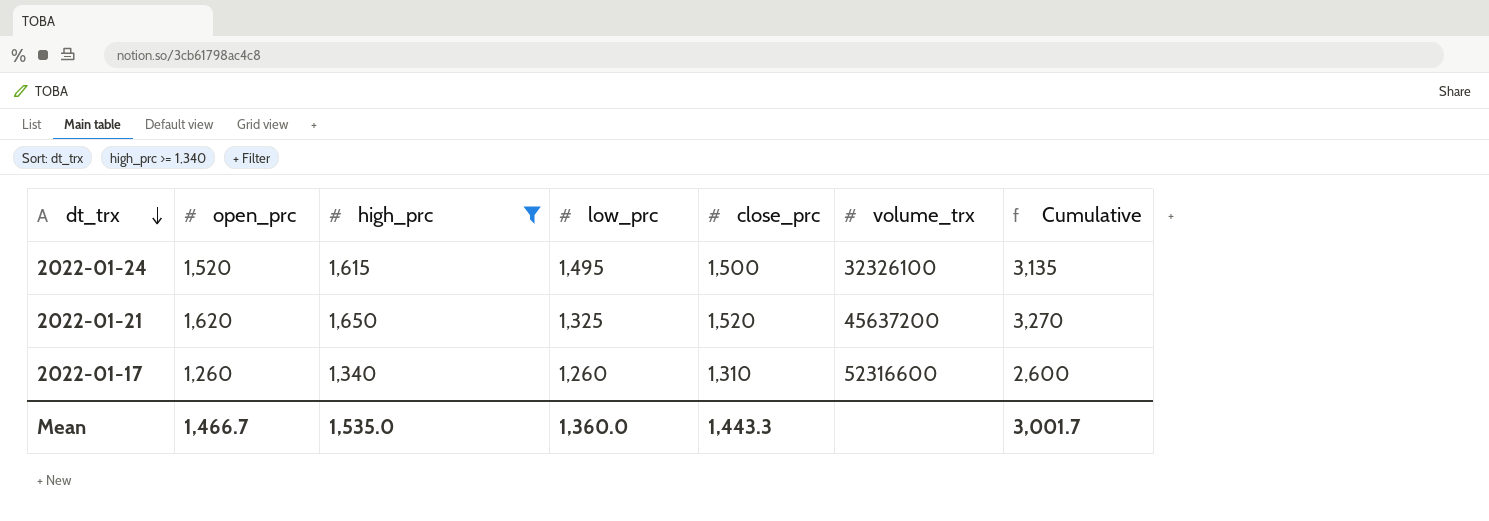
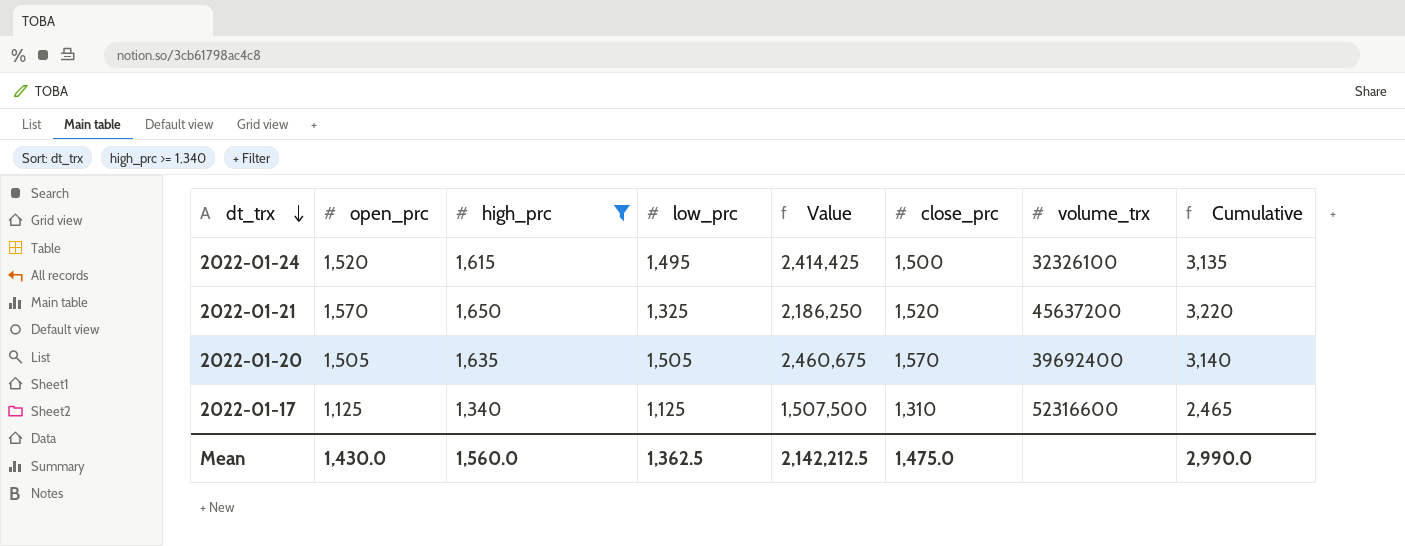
column Value | formula: none -> [high_prc] * [low_prc]
2022-01-21 | open_prc: 1,620 -> 1,570
2022-01-21 | Cumulative: 3,270 -> 3,220
row 2022-01-20: none -> 1,505 | 1,635 | 1,505 | 2,460,675 | 1,570 | 39692400 | 3,140
2022-01-17 | open_prc: 1,260 -> 1,125
2022-01-17 | low_prc: 1,260 -> 1,125
2022-01-17 | Cumulative: 2,600 -> 2,465
Mean | open_prc: 1,466.7 -> 1,430.0
Mean | high_prc: 1,535.0 -> 1,560.0
Mean | low_prc: 1,360.0 -> 1,362.5
Mean | close_prc: 1,443.3 -> 1,475.0
Mean | Cumulative: 3,001.7 -> 2,990.0

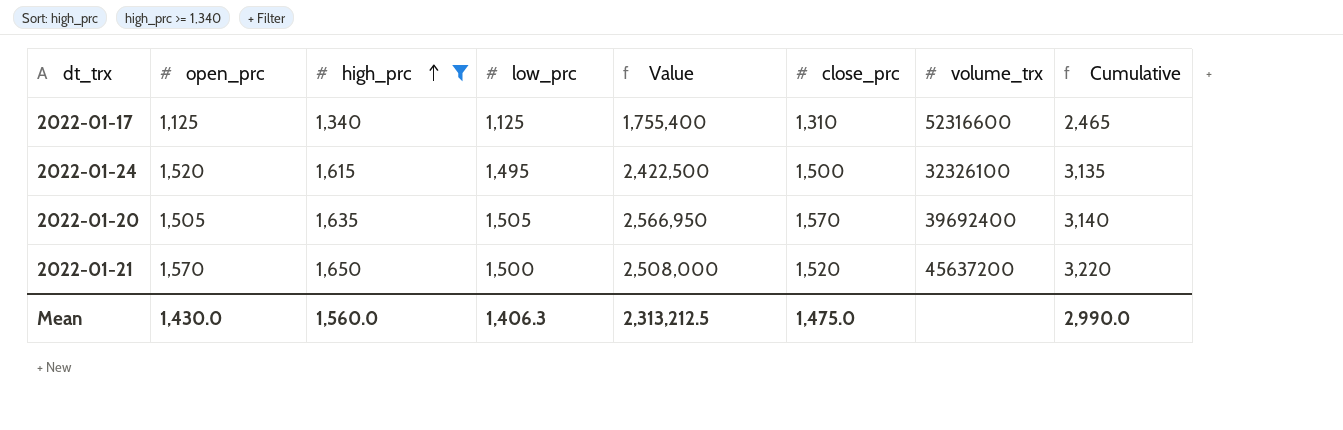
row order: dt_trx descending -> high_prc ascending
column Value | formula: [high_prc] * [low_prc] -> [high_prc] * [close_prc]
2022-01-21 | low_prc: 1,325 -> 1,500
Mean | low_prc: 1,362.5 -> 1,406.3
Mean | Value: 2,142,212.5 -> 2,313,212.5

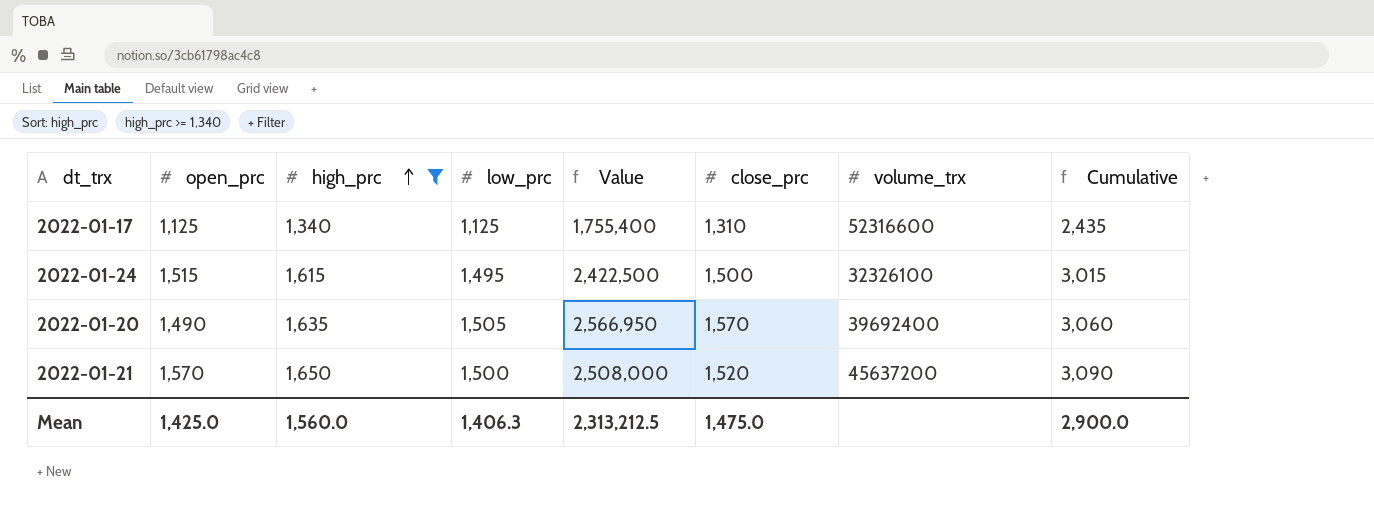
column Cumulative | formula: [open_prc] + [high_prc] -> [open_prc] + [close_prc]
2022-01-24 | open_prc: 1,520 -> 1,515
2022-01-20 | open_prc: 1,505 -> 1,490
Mean | open_prc: 1,430.0 -> 1,425.0
Mean | Cumulative: 2,990.0 -> 2,900.0

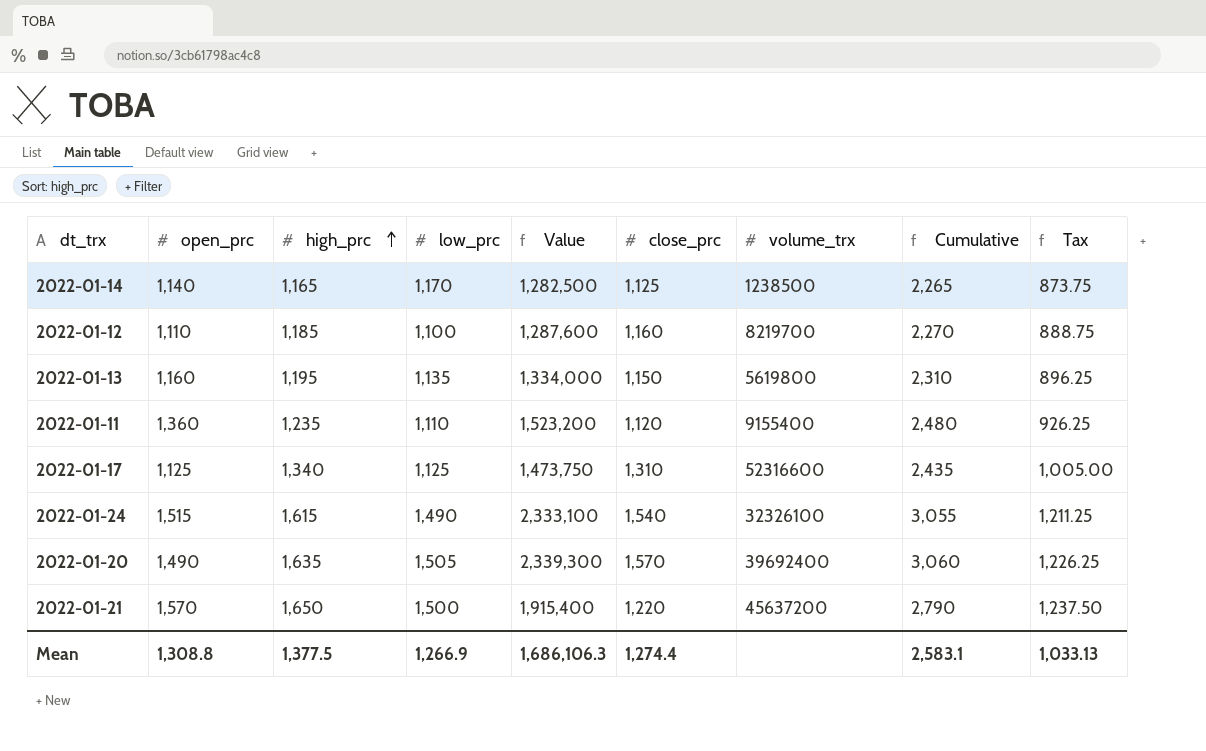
filter: high_prc >= 1,340 -> none
column Value | formula: [high_prc] * [close_prc] -> [open_prc] * [close_prc]
column Tax | formula: none -> [high_prc] * 0.75
2022-01-24 | low_prc: 1,495 -> 1,490
2022-01-24 | close_prc: 1,500 -> 1,540
2022-01-24 | Cumulative: 3,015 -> 3,055
2022-01-21 | close_prc: 1,520 -> 1,220
2022-01-21 | Cumulative: 3,090 -> 2,790
Mean | open_prc: 1,425.0 -> 1,308.8
Mean | high_prc: 1,560.0 -> 1,377.5
Mean | low_prc: 1,406.3 -> 1,266.9
Mean | Value: 2,313,212.5 -> 1,686,106.3
Mean | close_prc: 1,475.0 -> 1,274.4
Mean | Cumulative: 2,900.0 -> 2,583.1

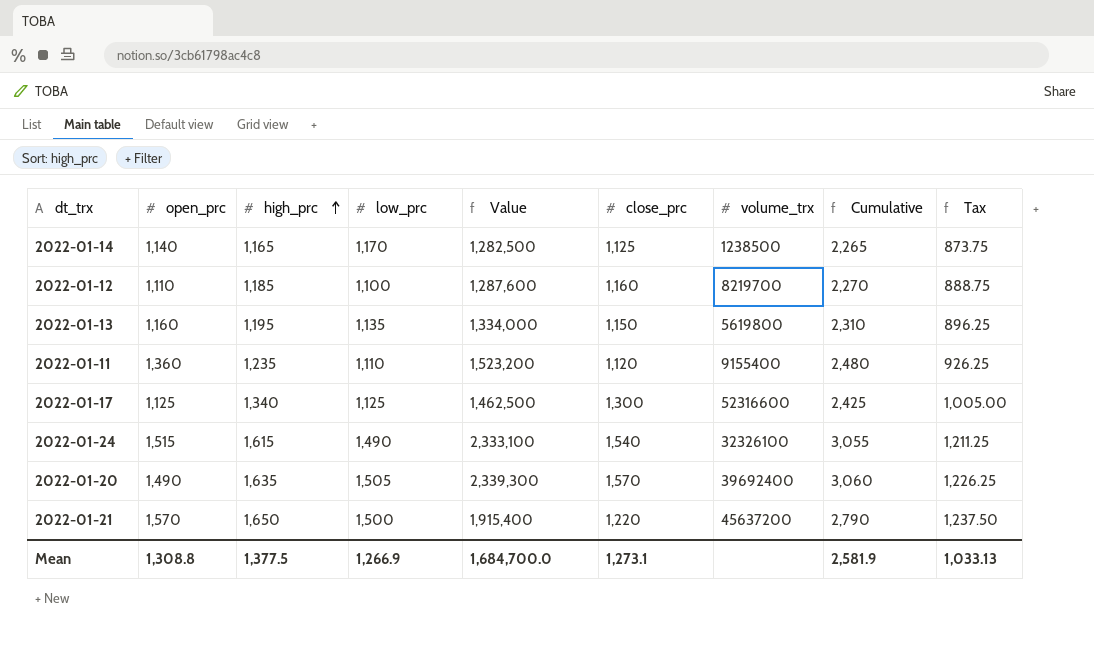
2022-01-17 | Value: 1,473,750 -> 1,462,500
2022-01-17 | close_prc: 1,310 -> 1,300
2022-01-17 | Cumulative: 2,435 -> 2,425
Mean | Value: 1,686,106.3 -> 1,684,700.0
Mean | close_prc: 1,274.4 -> 1,273.1
Mean | Cumulative: 2,583.1 -> 2,581.9

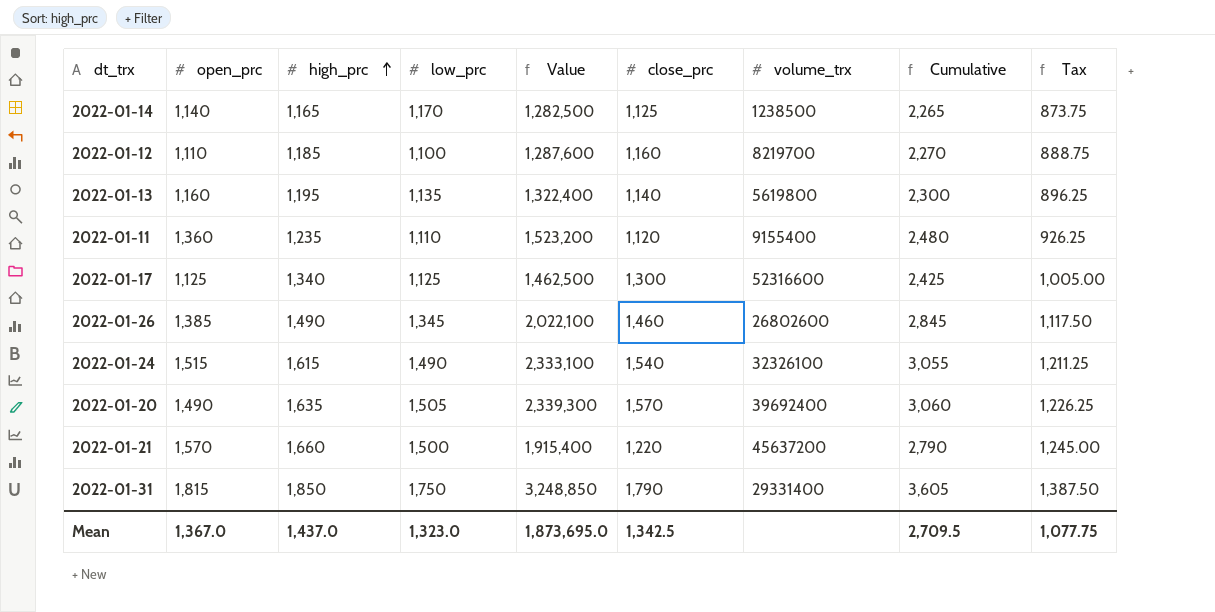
2022-01-13 | Value: 1,334,000 -> 1,322,400
2022-01-13 | close_prc: 1,150 -> 1,140
2022-01-13 | Cumulative: 2,310 -> 2,300
row 2022-01-26: none -> 1,385 | 1,490 | 1,345 | 2,022,100 | 1,460 | 26802600 | 2,845 | 1,117.50
2022-01-21 | high_prc: 1,650 -> 1,660
2022-01-21 | Tax: 1,237.50 -> 1,245.00
row 2022-01-31: none -> 1,815 | 1,850 | 1,750 | 3,248,850 | 1,790 | 29331400 | 3,605 | 1,387.50
Mean | open_prc: 1,308.8 -> 1,367.0
Mean | high_prc: 1,377.5 -> 1,437.0
Mean | low_prc: 1,266.9 -> 1,323.0
Mean | Value: 1,684,700.0 -> 1,873,695.0
Mean | close_prc: 1,273.1 -> 1,342.5
Mean | Cumulative: 2,581.9 -> 2,709.5
Mean | Tax: 1,033.13 -> 1,077.75

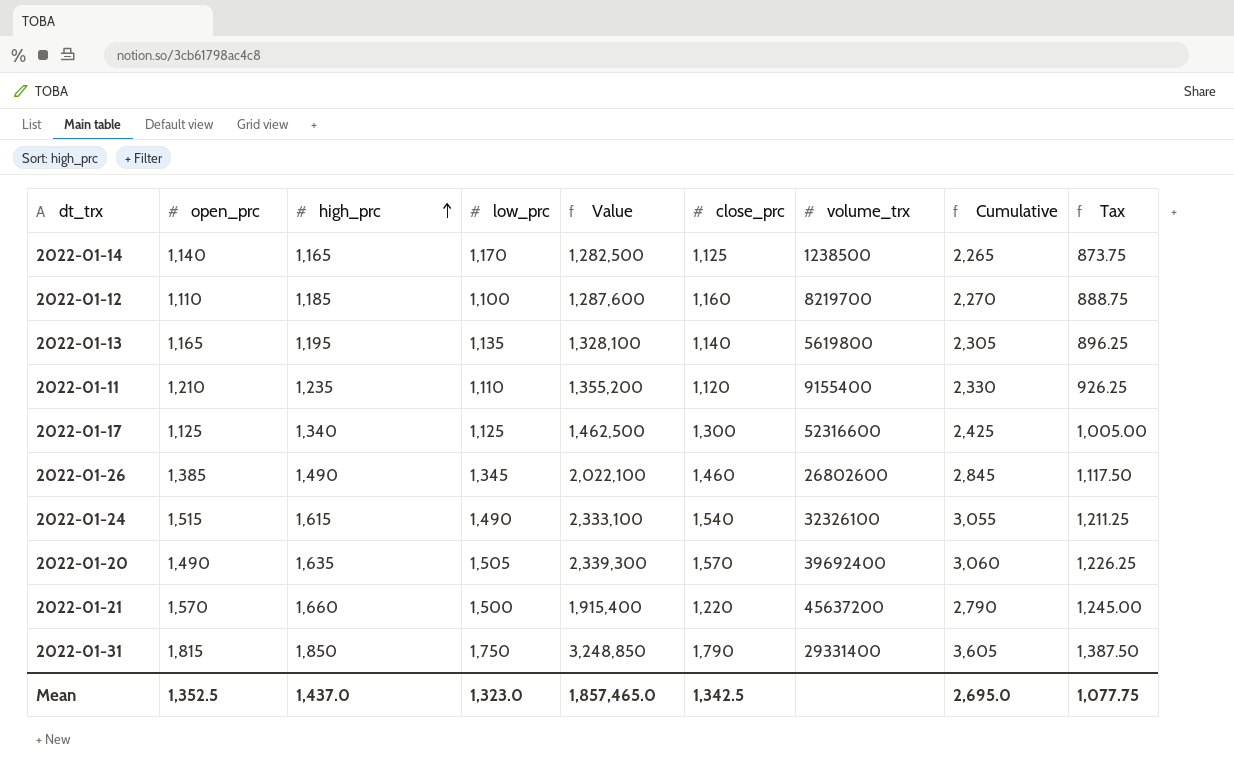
2022-01-13 | open_prc: 1,160 -> 1,165
2022-01-13 | Value: 1,322,400 -> 1,328,100
2022-01-13 | Cumulative: 2,300 -> 2,305
2022-01-11 | open_prc: 1,360 -> 1,210
2022-01-11 | Value: 1,523,200 -> 1,355,200
2022-01-11 | Cumulative: 2,480 -> 2,330
Mean | open_prc: 1,367.0 -> 1,352.5
Mean | Value: 1,873,695.0 -> 1,857,465.0
Mean | Cumulative: 2,709.5 -> 2,695.0

